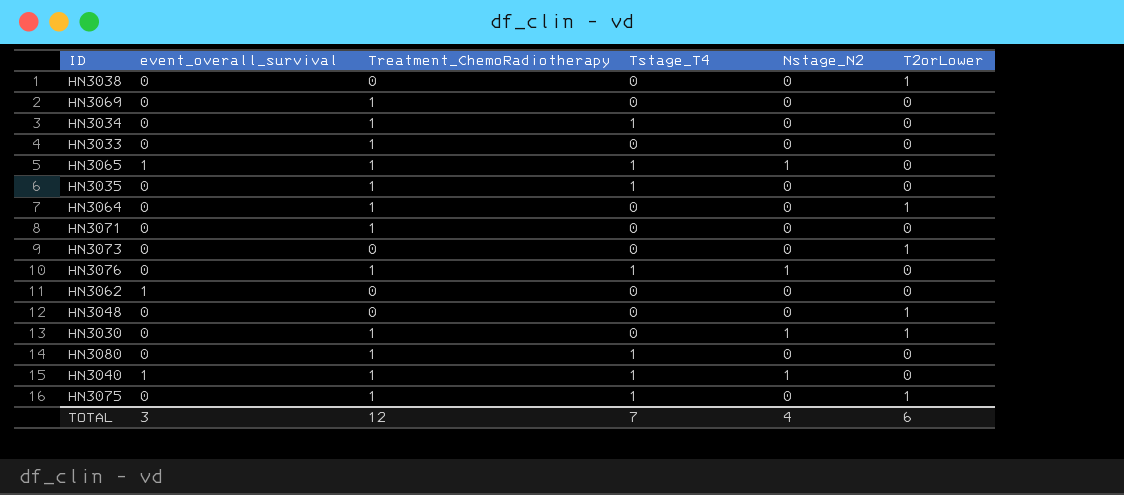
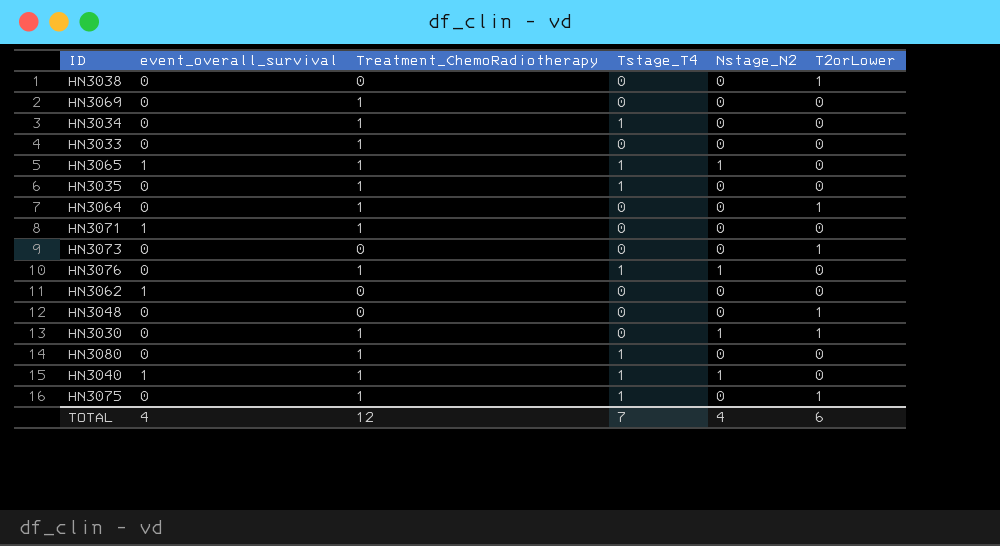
HN3071 | event_overall_survival: 0 -> 1
TOTAL | event_overall_survival: 3 -> 4

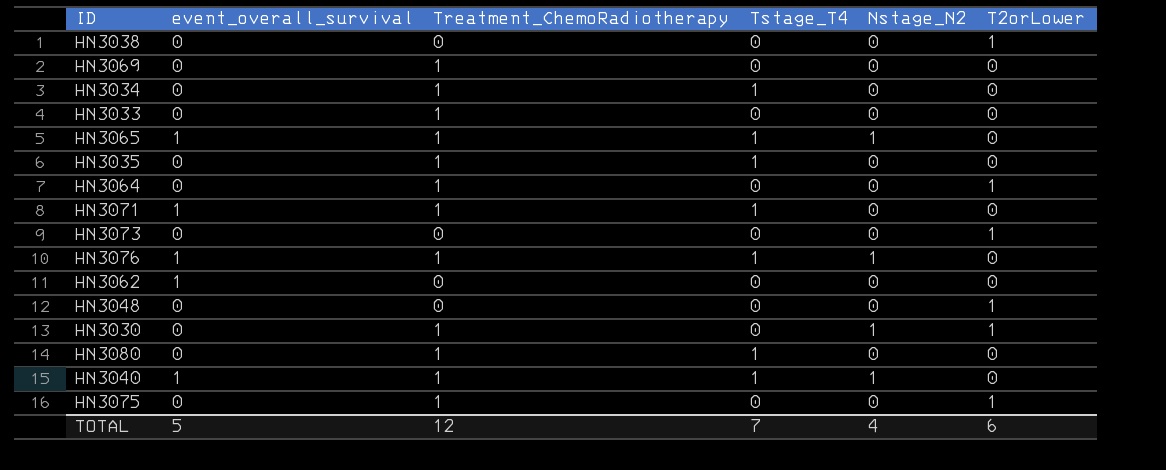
HN3071 | Tstage_T4: 0 -> 1
HN3076 | event_overall_survival: 0 -> 1
HN3075 | Tstage_T4: 1 -> 0
TOTAL | event_overall_survival: 4 -> 5

